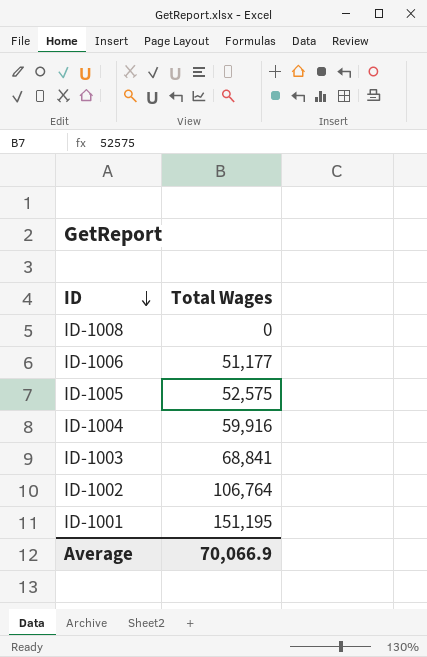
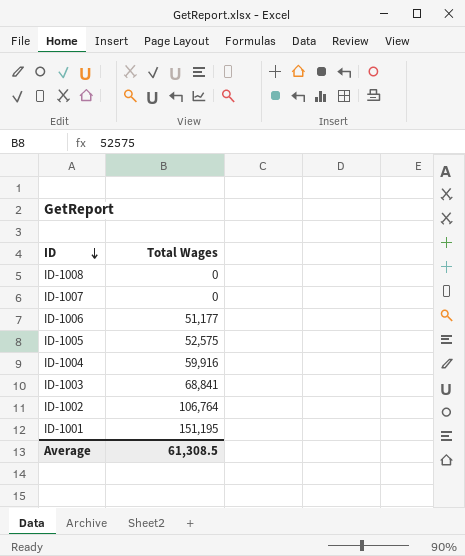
row ID-1007: none -> 0
Average | Total Wages: 70,066.9 -> 61,308.5

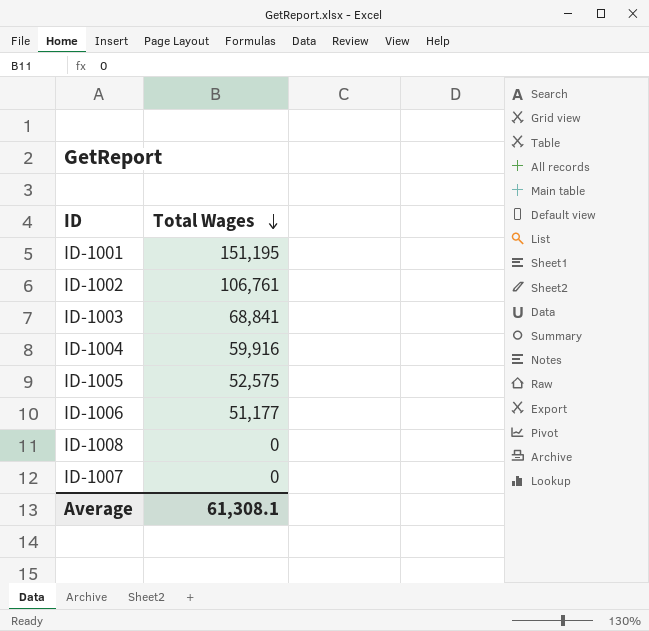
row order: ID descending -> Total Wages descending
ID-1002 | Total Wages: 106,764 -> 106,761
Average | Total Wages: 61,308.5 -> 61,308.1

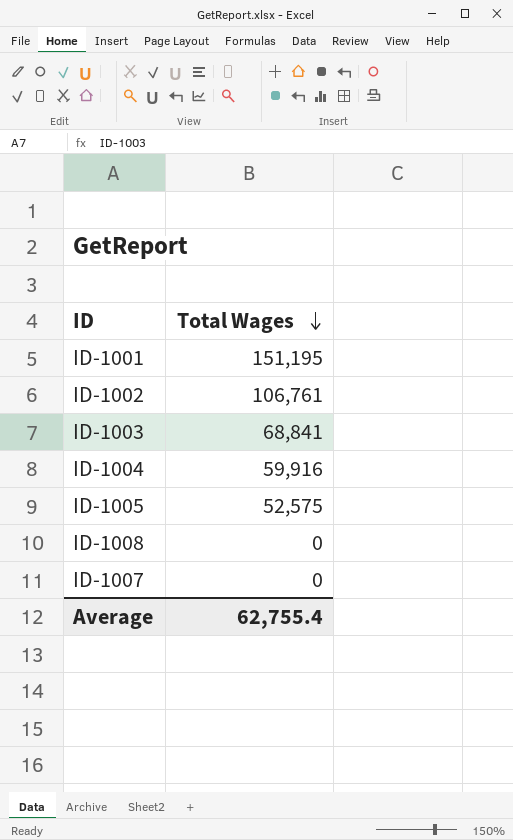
row ID-1006: 51,177 -> none
Average | Total Wages: 61,308.1 -> 62,755.4

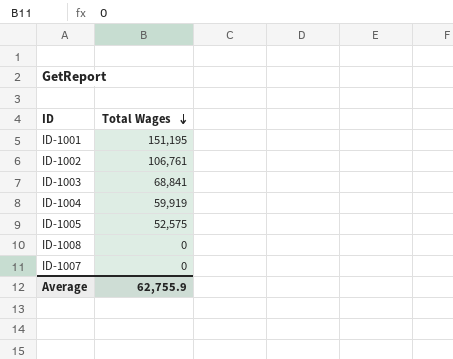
ID-1004 | Total Wages: 59,916 -> 59,919
Average | Total Wages: 62,755.4 -> 62,755.9

